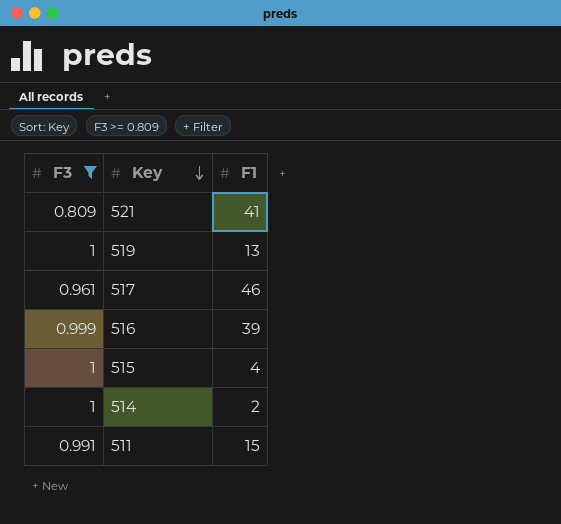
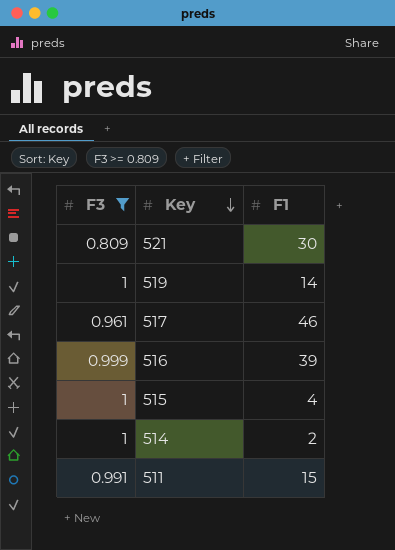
521 | F1: 41 -> 30
519 | F1: 13 -> 14

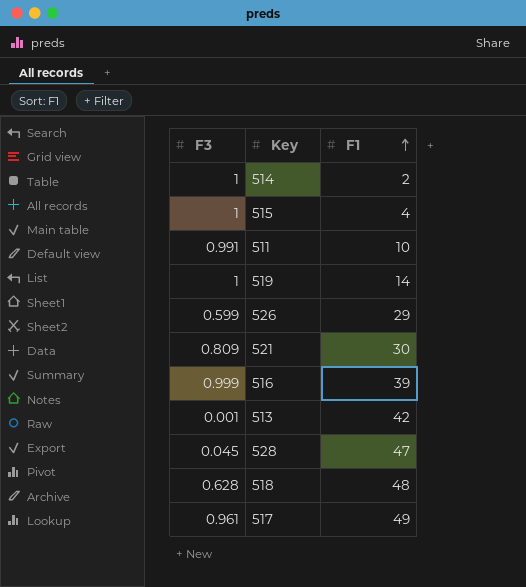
filter: F3 >= 0.809 -> none
row order: Key descending -> F1 ascending
511 | F1: 15 -> 10
517 | F1: 46 -> 49

